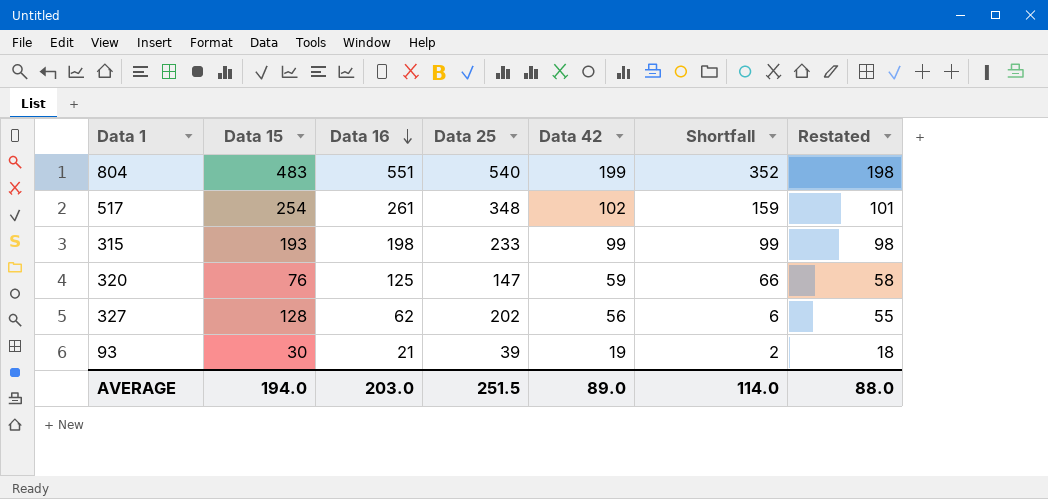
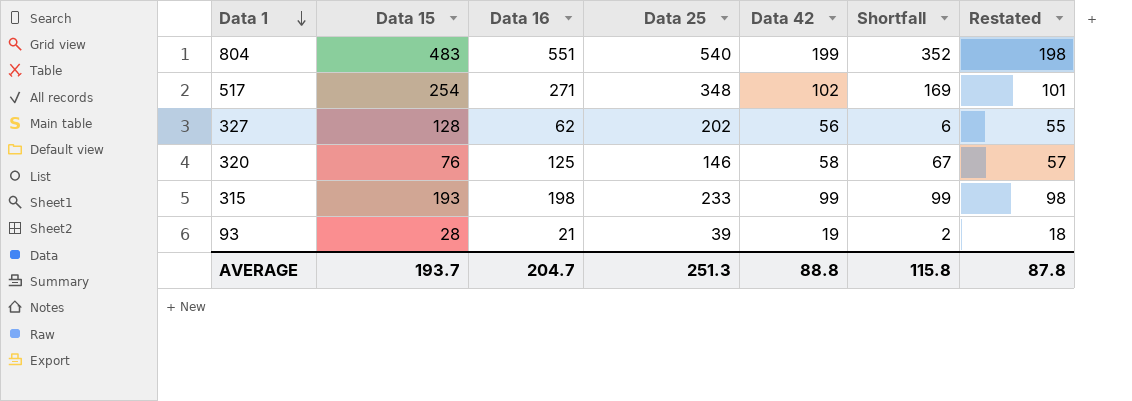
row order: Data 16 descending -> Data 1 descending
517 | Data 16: 261 -> 271
517 | Shortfall: 159 -> 169
320 | Data 25: 147 -> 146
320 | Data 42: 59 -> 58
320 | Shortfall: 66 -> 67
320 | Restated: 58 -> 57
93 | Data 15: 30 -> 28
AVERAGE | Data 15: 194.0 -> 193.7
AVERAGE | Data 16: 203.0 -> 204.7
AVERAGE | Data 25: 251.5 -> 251.3
AVERAGE | Data 42: 89.0 -> 88.8
AVERAGE | Shortfall: 114.0 -> 115.8
AVERAGE | Restated: 88.0 -> 87.8

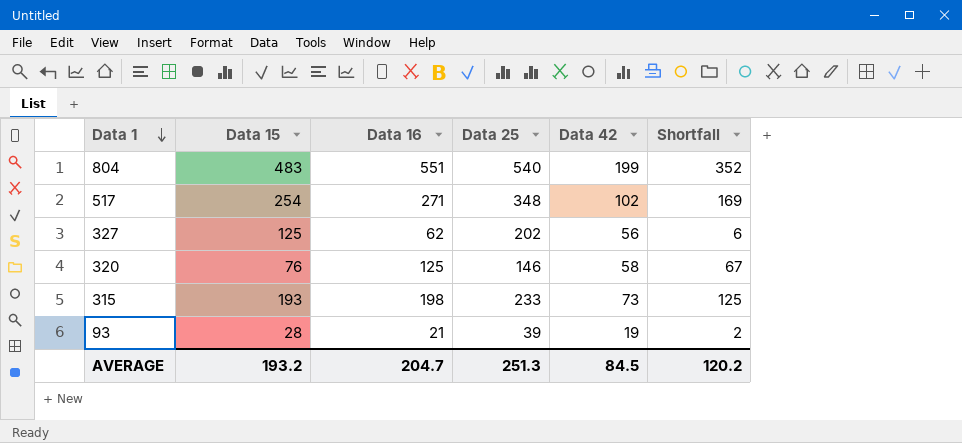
column Restated | formula: [Data 42] - 1 -> none
327 | Data 15: 128 -> 125
315 | Data 42: 99 -> 73
315 | Shortfall: 99 -> 125
AVERAGE | Data 15: 193.7 -> 193.2
AVERAGE | Data 42: 88.8 -> 84.5
AVERAGE | Shortfall: 115.8 -> 120.2

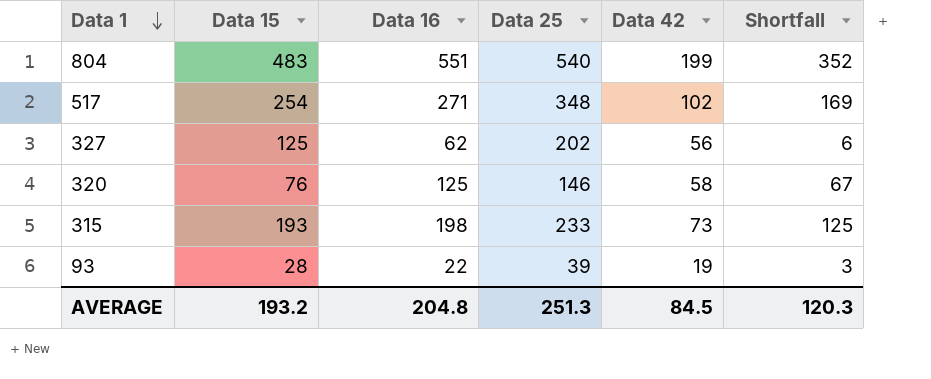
93 | Data 16: 21 -> 22
93 | Shortfall: 2 -> 3
AVERAGE | Data 16: 204.7 -> 204.8
AVERAGE | Shortfall: 120.2 -> 120.3

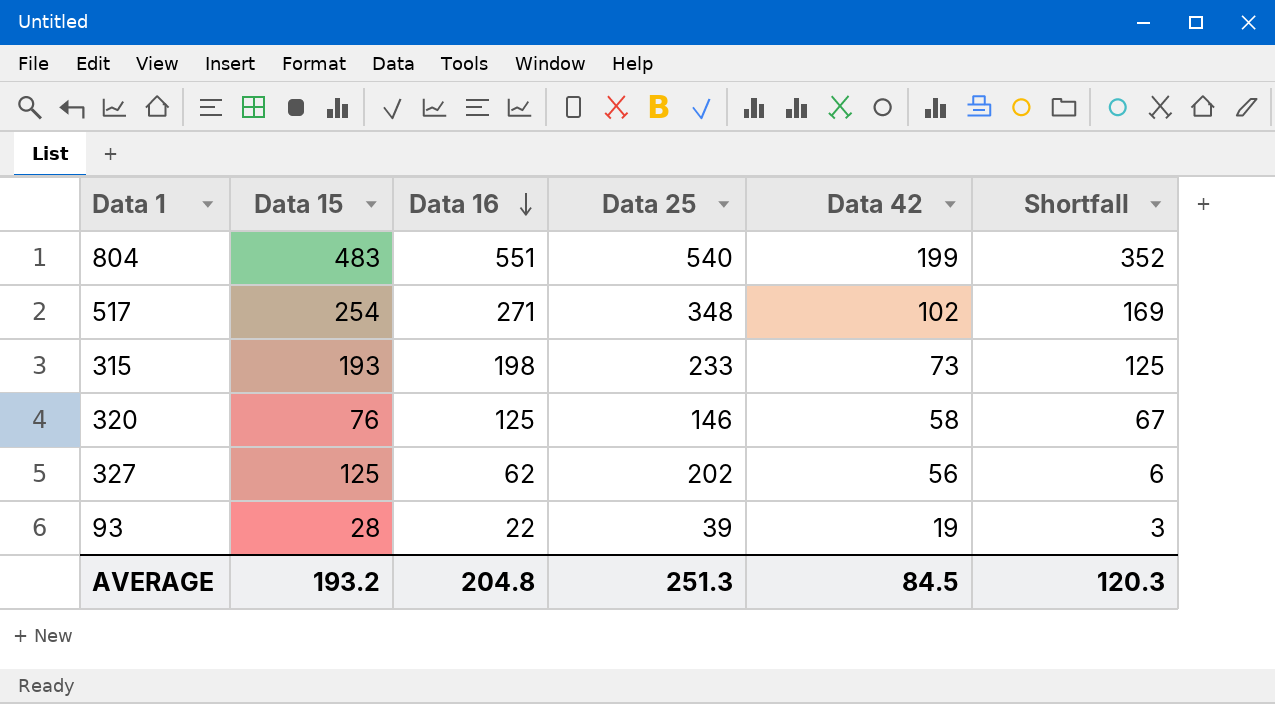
row order: Data 1 descending -> Data 16 descending

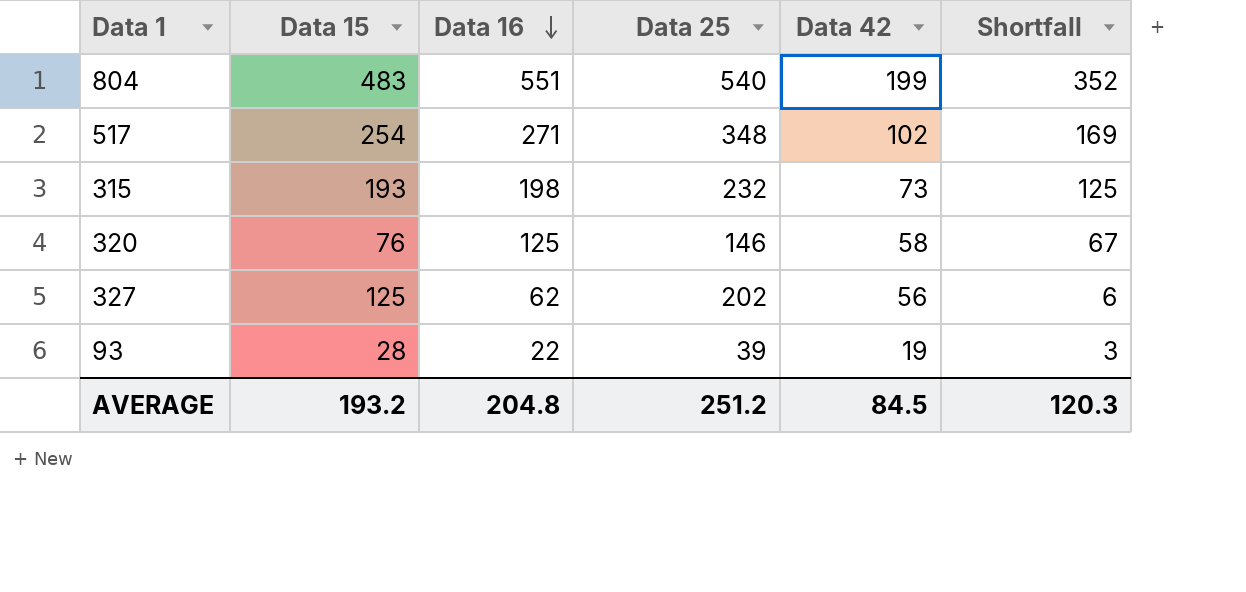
315 | Data 25: 233 -> 232
AVERAGE | Data 25: 251.3 -> 251.2

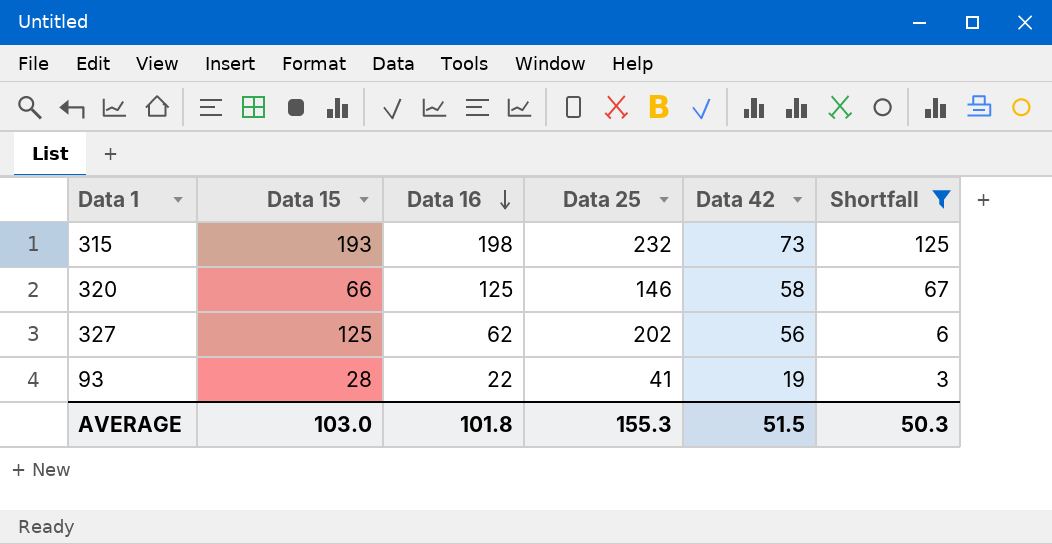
filter: none -> Shortfall <= 125
320 | Data 15: 76 -> 66
93 | Data 25: 39 -> 41
AVERAGE | Data 15: 193.2 -> 103.0
AVERAGE | Data 16: 204.8 -> 101.8
AVERAGE | Data 25: 251.2 -> 155.3
AVERAGE | Data 42: 84.5 -> 51.5
AVERAGE | Shortfall: 120.3 -> 50.3

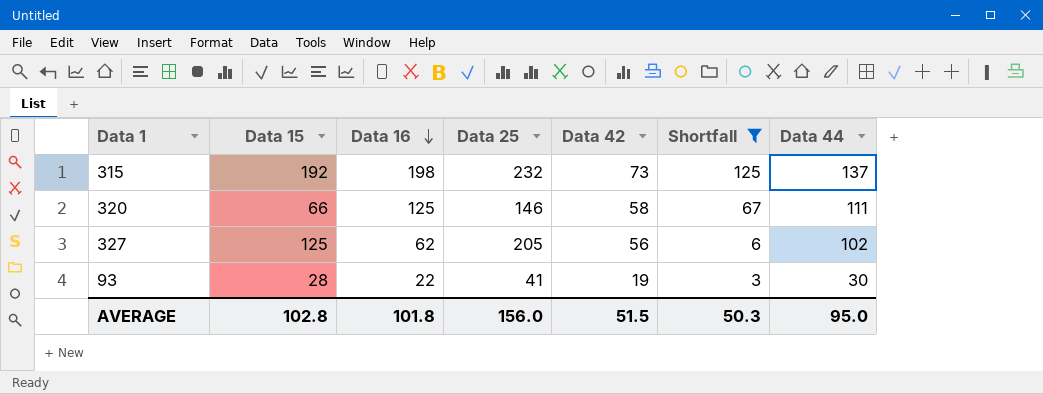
column Data 44 | position: none -> 7
315 | Data 15: 193 -> 192
327 | Data 25: 202 -> 205
AVERAGE | Data 15: 103.0 -> 102.8
AVERAGE | Data 25: 155.3 -> 156.0

